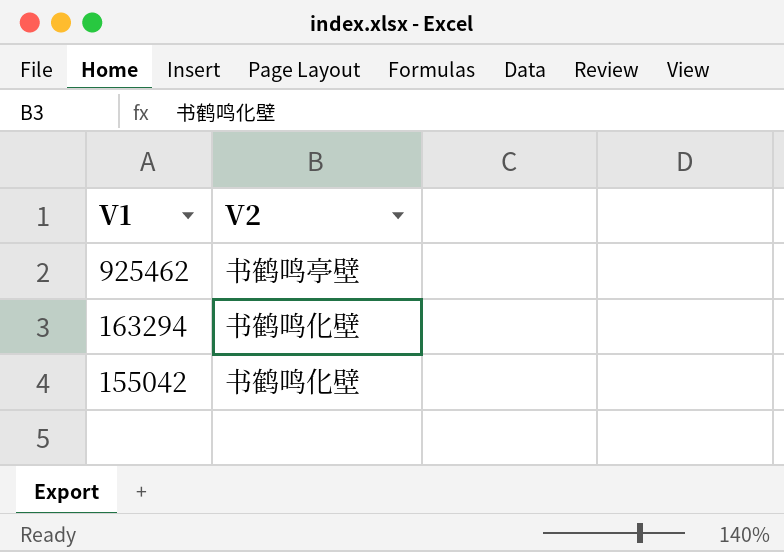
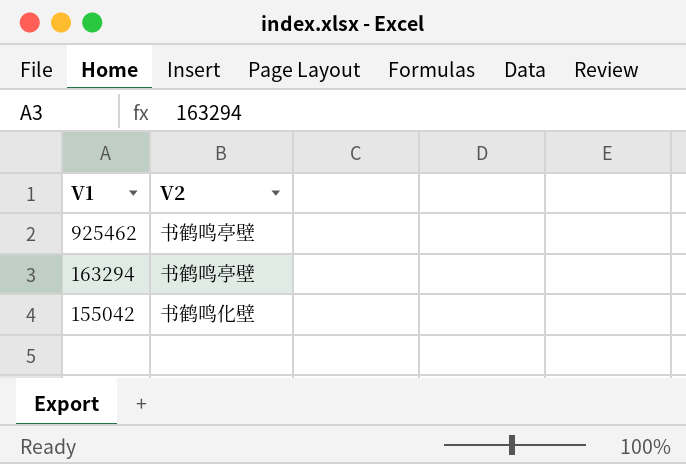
163294 | V2: 书鹤鸣化壁 -> 书鹤鸣亭壁

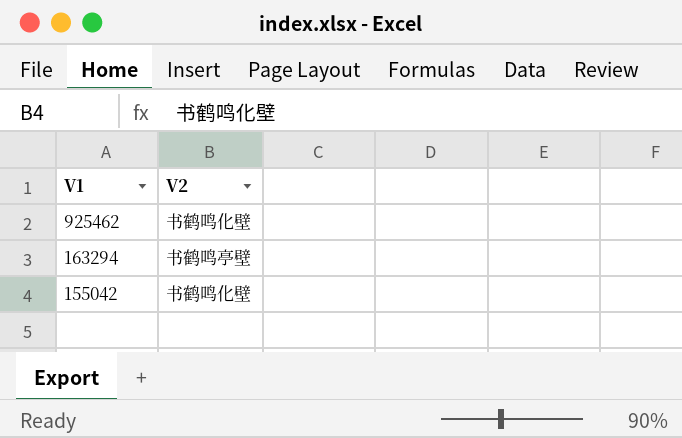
925462 | V2: 书鹤鸣亭壁 -> 书鹤鸣化壁

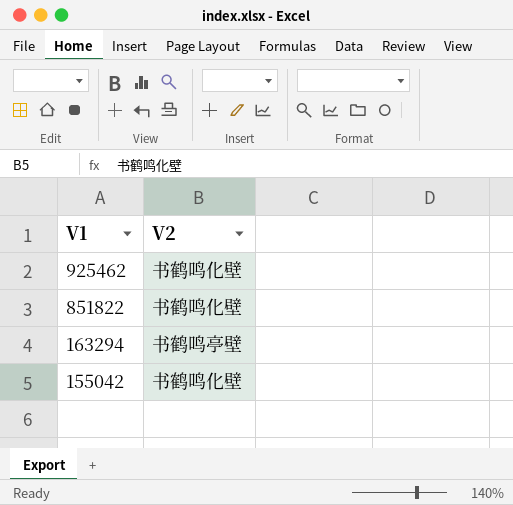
row 851822: none -> 书鹤鸣化壁

